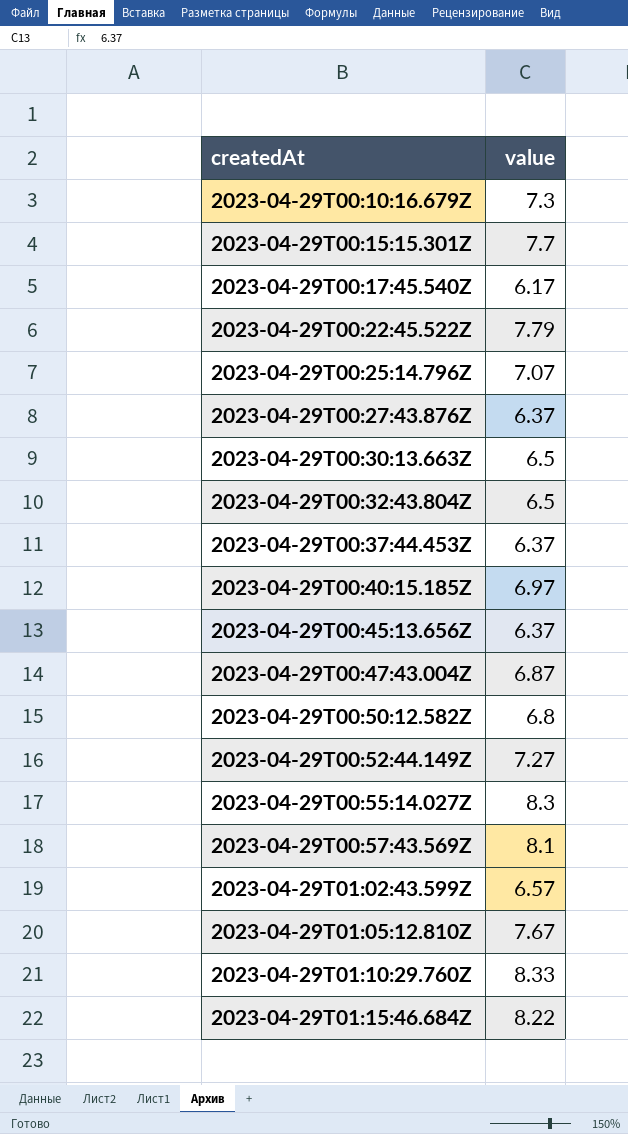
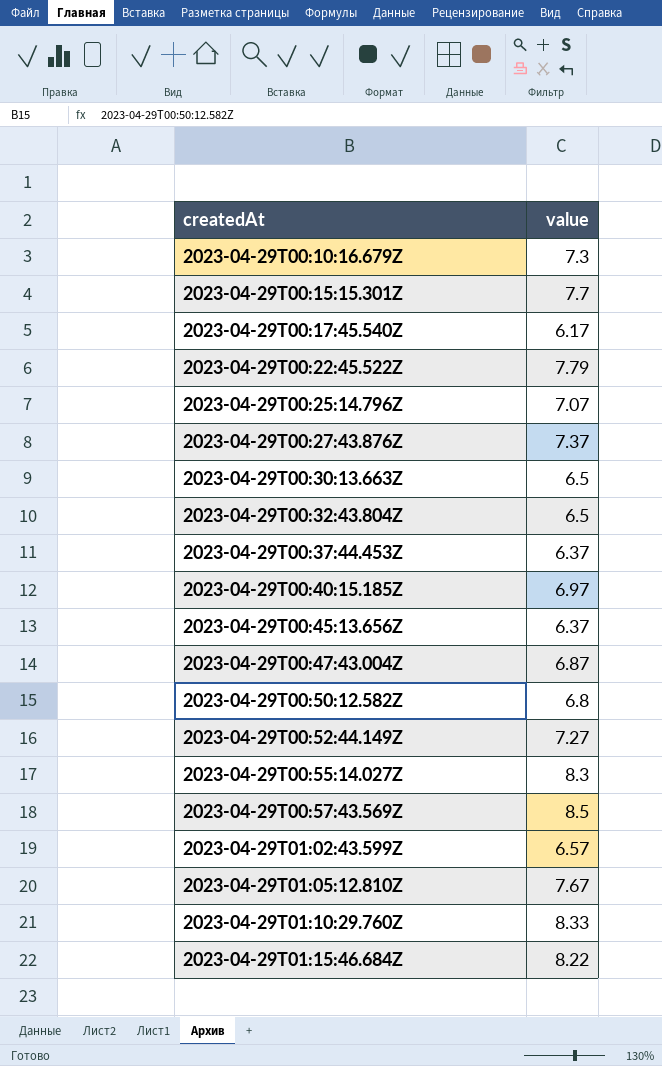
2023-04-29T00:27:43.876Z | value: 6.37 -> 7.37
2023-04-29T00:57:43.569Z | value: 8.1 -> 8.5

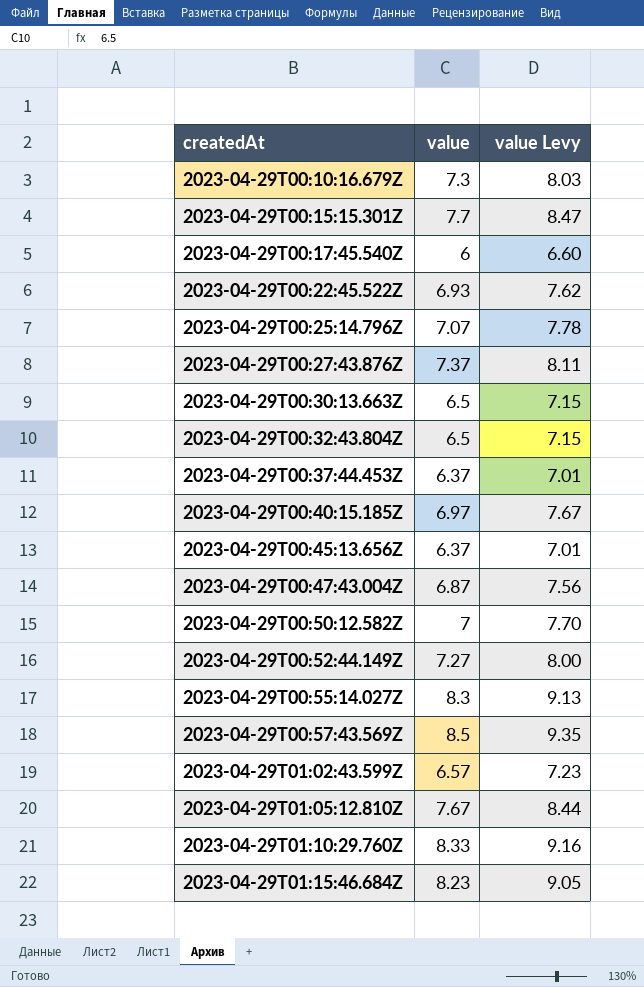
column value Levy | formula: none -> [value] * 1.1
2023-04-29T00:17:45.540Z | value: 6.17 -> 6
2023-04-29T00:22:45.522Z | value: 7.79 -> 6.93
2023-04-29T00:50:12.582Z | value: 6.8 -> 7
2023-04-29T01:15:46.684Z | value: 8.22 -> 8.23

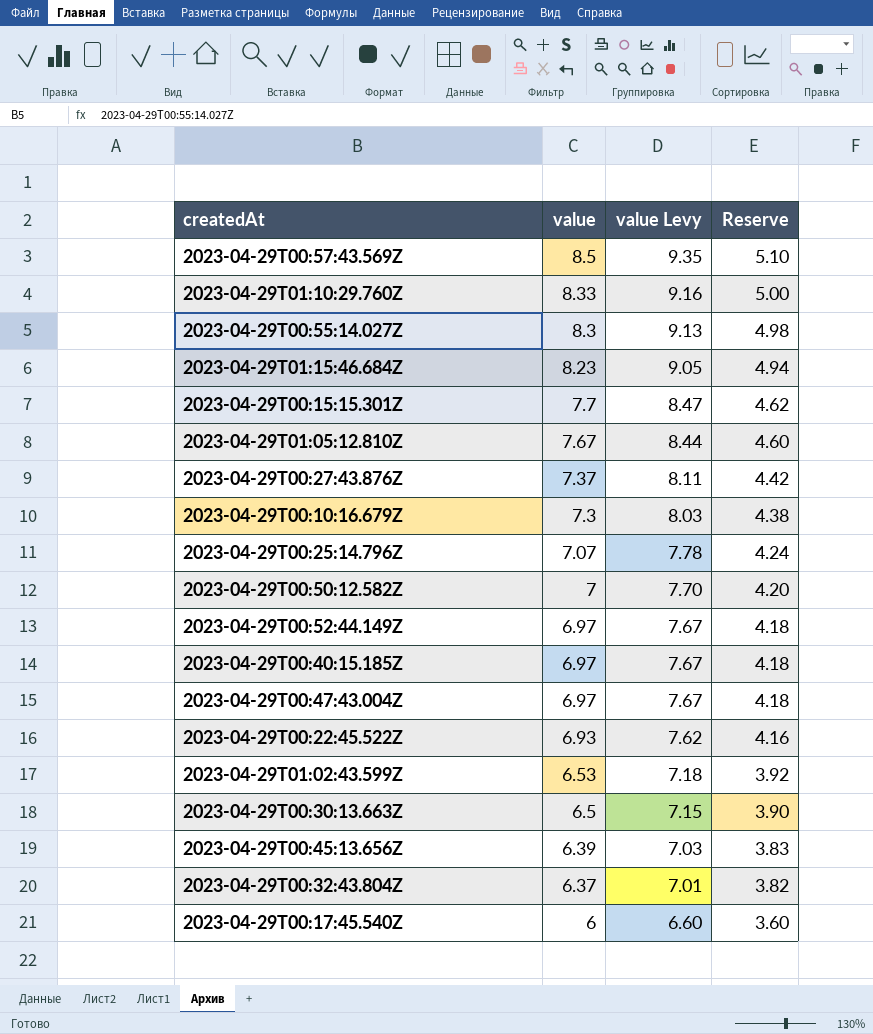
row order: createdAt ascending -> value descending
column Reserve | formula: none -> [value] * 0.6
row 2023-04-29T00:37:44.453Z: 6.37 | 7.01 -> none
2023-04-29T00:52:44.149Z | value: 7.27 -> 6.97
2023-04-29T00:52:44.149Z | value Levy: 8.00 -> 7.67
2023-04-29T00:47:43.004Z | value: 6.87 -> 6.97
2023-04-29T00:47:43.004Z | value Levy: 7.56 -> 7.67
2023-04-29T01:02:43.599Z | value: 6.57 -> 6.53
2023-04-29T01:02:43.599Z | value Levy: 7.23 -> 7.18
2023-04-29T00:45:13.656Z | value: 6.37 -> 6.39
2023-04-29T00:45:13.656Z | value Levy: 7.01 -> 7.03
2023-04-29T00:32:43.804Z | value: 6.5 -> 6.37
2023-04-29T00:32:43.804Z | value Levy: 7.15 -> 7.01

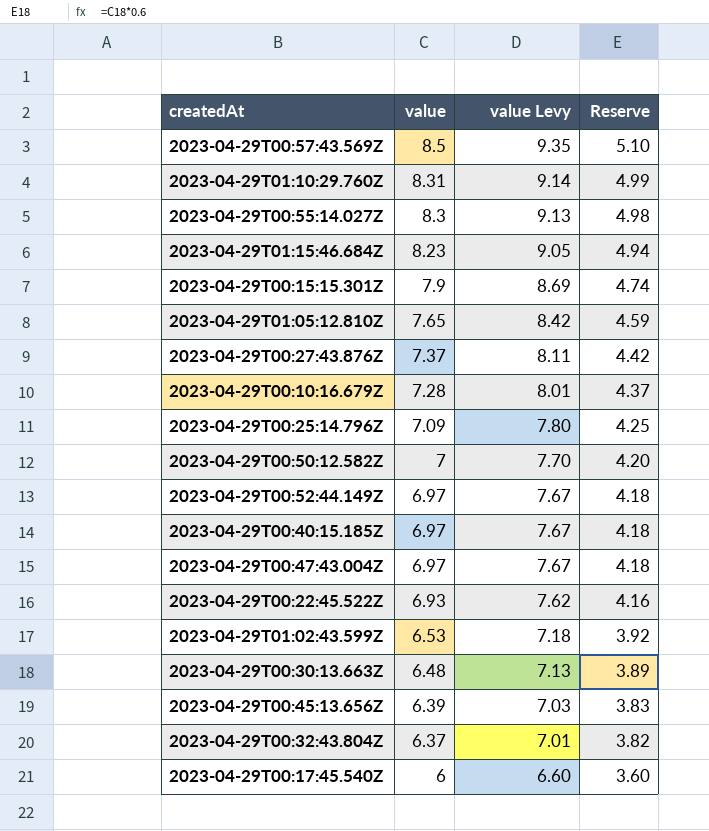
2023-04-29T01:10:29.760Z | value: 8.33 -> 8.31
2023-04-29T01:10:29.760Z | value Levy: 9.16 -> 9.14
2023-04-29T01:10:29.760Z | Reserve: 5.00 -> 4.99
2023-04-29T00:15:15.301Z | value: 7.7 -> 7.9
2023-04-29T00:15:15.301Z | value Levy: 8.47 -> 8.69
2023-04-29T00:15:15.301Z | Reserve: 4.62 -> 4.74
2023-04-29T01:05:12.810Z | value: 7.67 -> 7.65
2023-04-29T01:05:12.810Z | value Levy: 8.44 -> 8.42
2023-04-29T01:05:12.810Z | Reserve: 4.60 -> 4.59
2023-04-29T00:10:16.679Z | value: 7.3 -> 7.28
2023-04-29T00:10:16.679Z | value Levy: 8.03 -> 8.01
2023-04-29T00:10:16.679Z | Reserve: 4.38 -> 4.37
2023-04-29T00:25:14.796Z | value: 7.07 -> 7.09
2023-04-29T00:25:14.796Z | value Levy: 7.78 -> 7.80
2023-04-29T00:25:14.796Z | Reserve: 4.24 -> 4.25
2023-04-29T00:30:13.663Z | value: 6.5 -> 6.48
2023-04-29T00:30:13.663Z | value Levy: 7.15 -> 7.13
2023-04-29T00:30:13.663Z | Reserve: 3.90 -> 3.89

